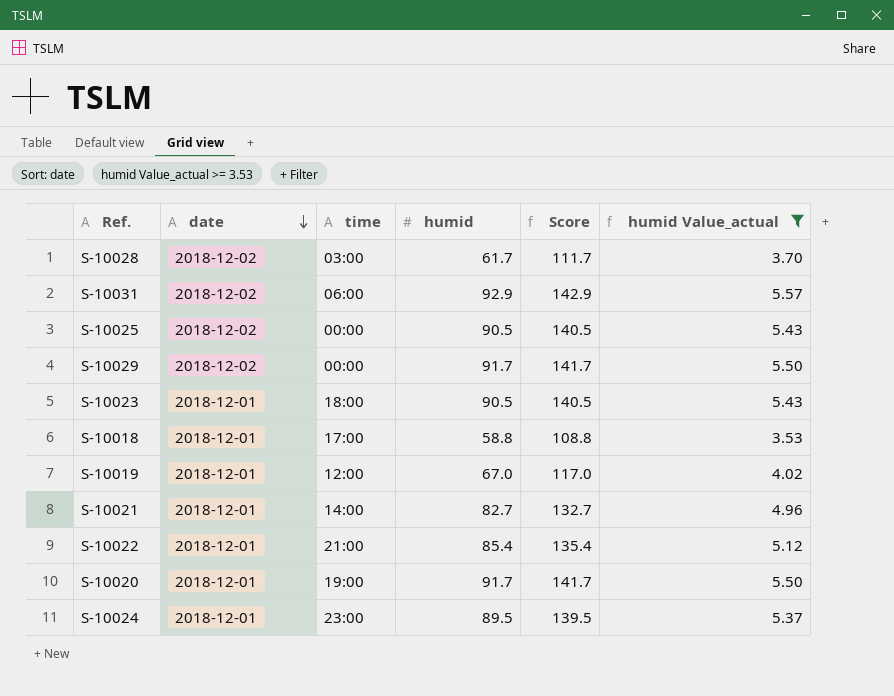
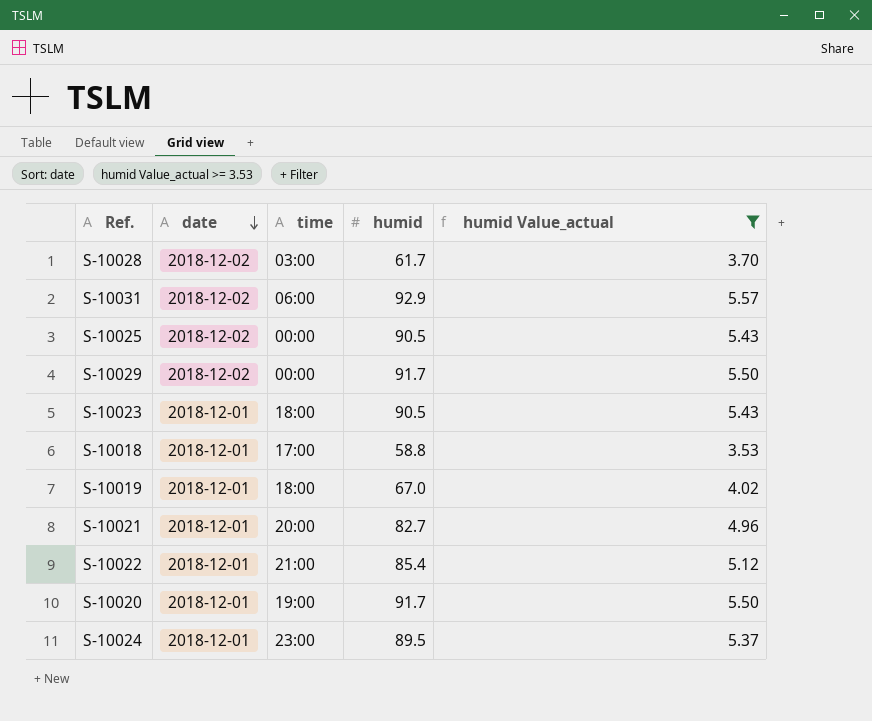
column Score | formula: [humid] + 50 -> none
S-10019 | time: 12:00 -> 18:00
S-10021 | time: 14:00 -> 20:00

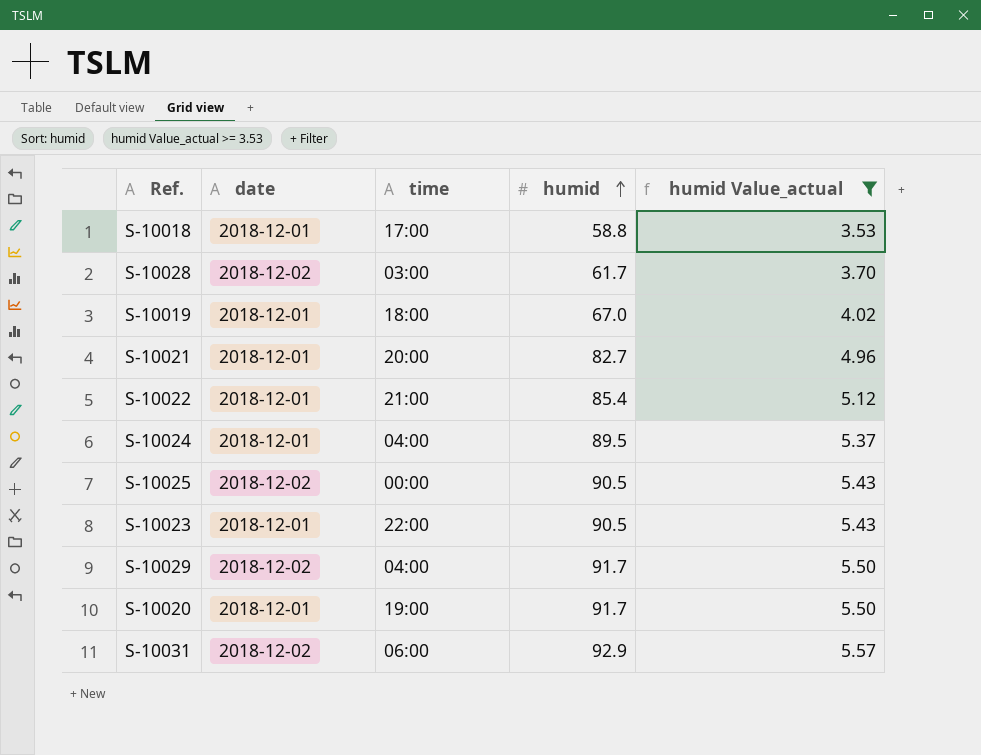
row order: date descending -> humid ascending
S-10024 | time: 23:00 -> 04:00
S-10023 | time: 18:00 -> 22:00
S-10029 | time: 00:00 -> 04:00

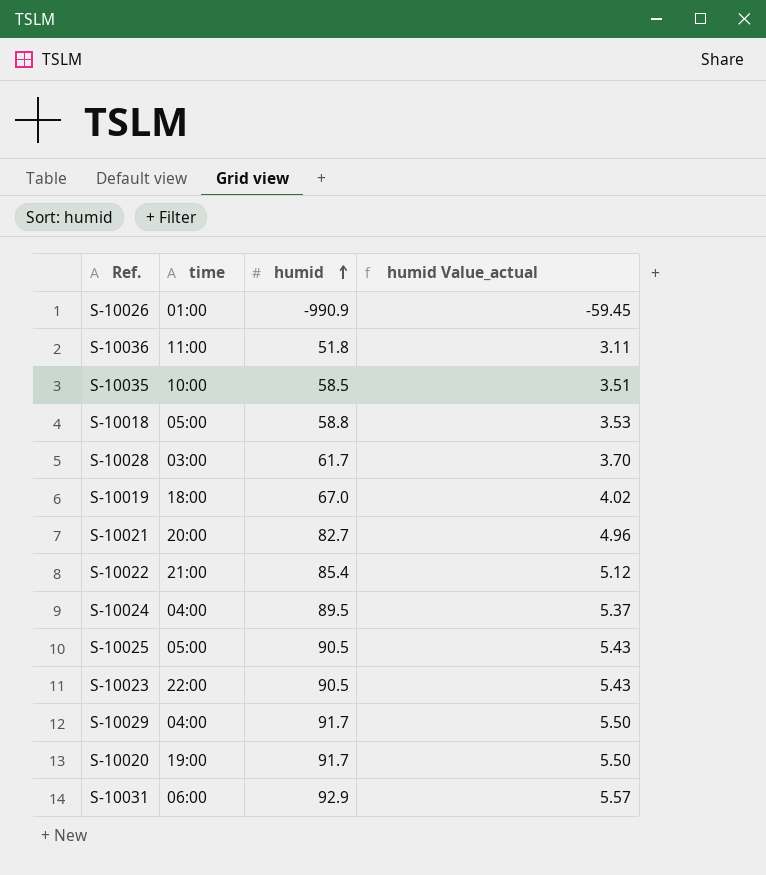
filter: humid Value_actual >= 3.53 -> none
column date | position: 2 -> none
S-10018 | time: 17:00 -> 05:00
S-10025 | time: 00:00 -> 05:00

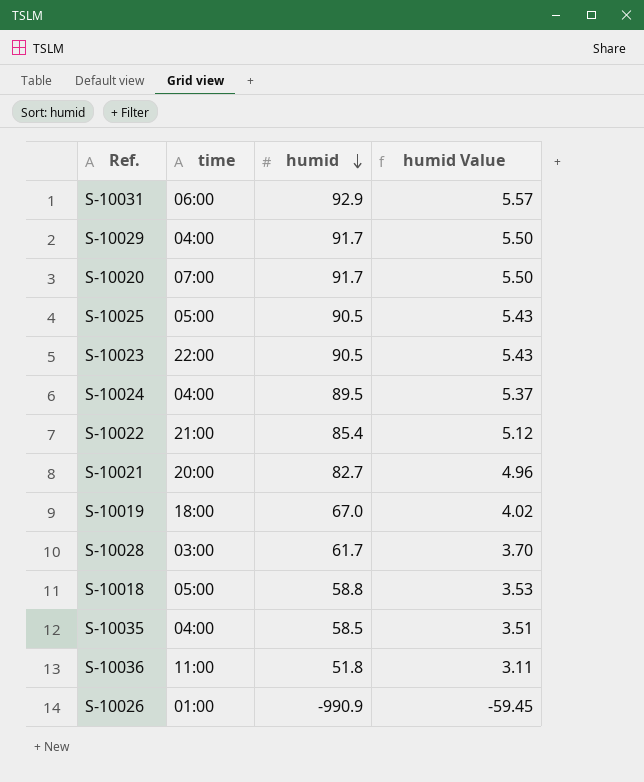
row order: humid ascending -> humid descending
column name: humid Value_actual -> humid Value
S-10020 | time: 19:00 -> 07:00
S-10035 | time: 10:00 -> 04:00

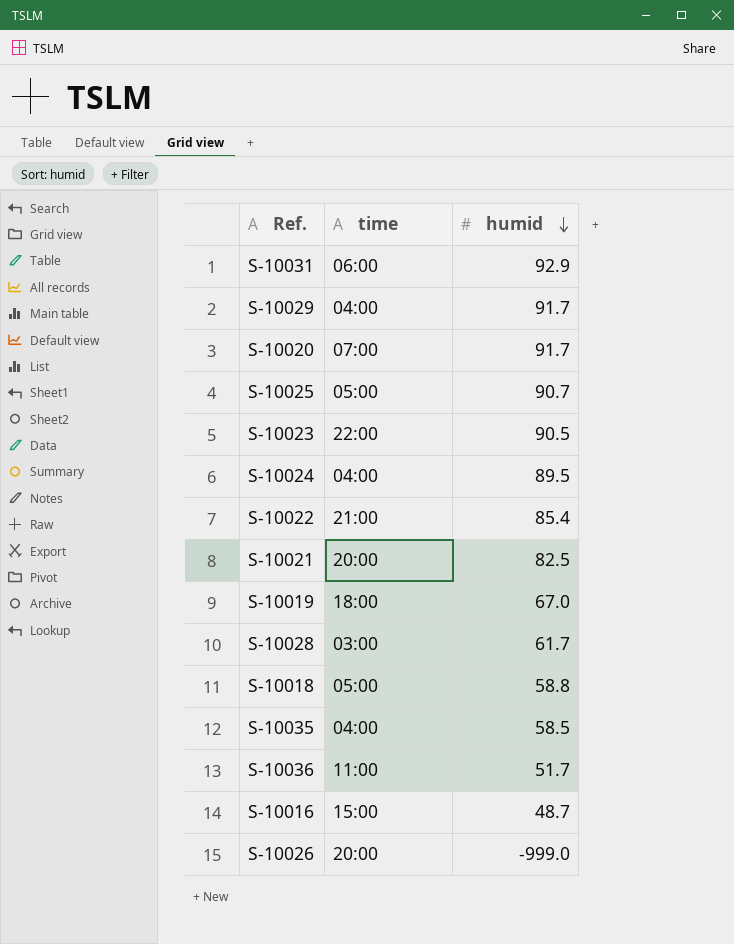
column humid Value | formula: [humid] * 0.06 -> none
S-10025 | humid: 90.5 -> 90.7
S-10021 | humid: 82.7 -> 82.5
S-10036 | humid: 51.8 -> 51.7
row S-10016: none -> 15:00 | 48.7
S-10026 | time: 01:00 -> 20:00
S-10026 | humid: -990.9 -> -999.0

